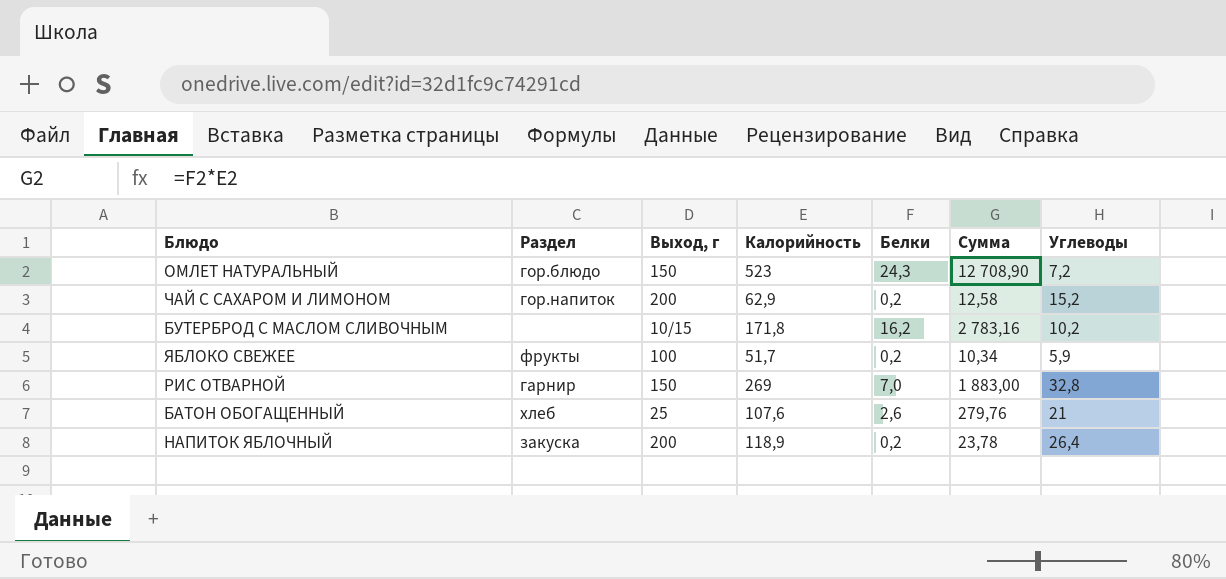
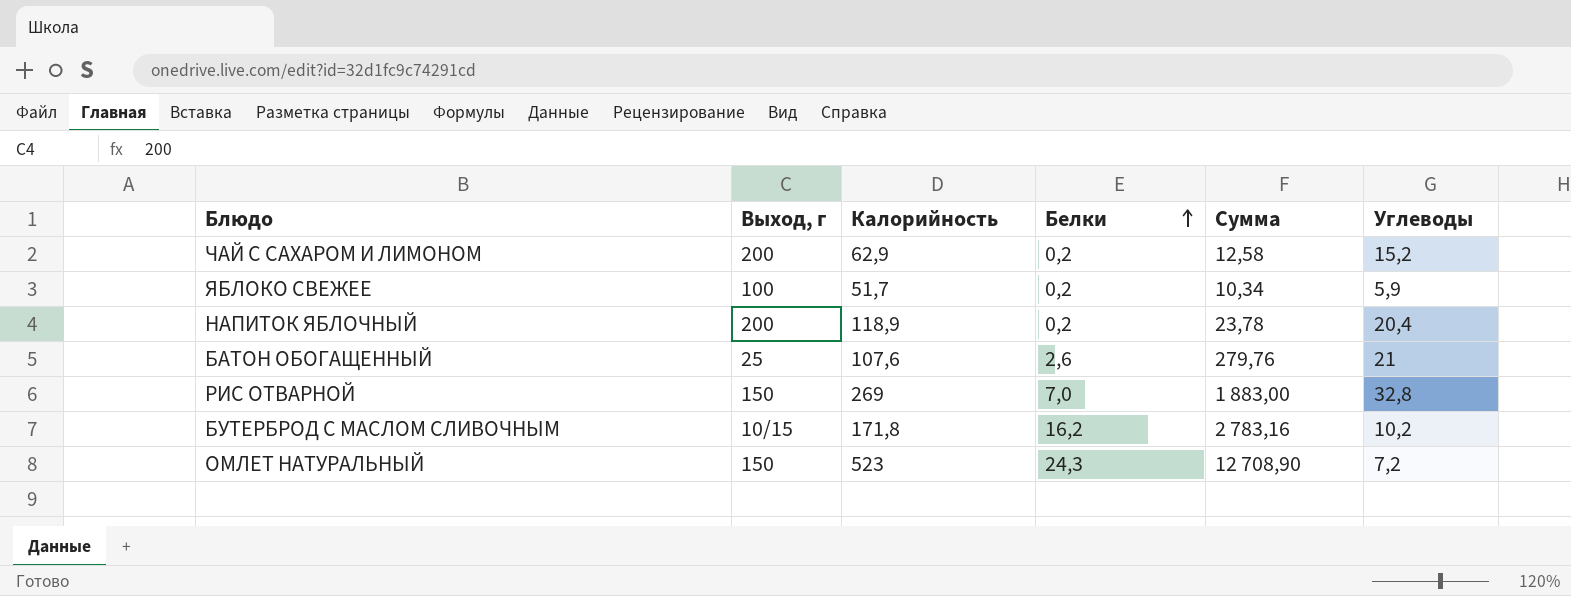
row order: none -> Белки ascending
column Раздел | position: 2 -> none
НАПИТОК ЯБЛОЧНЫЙ | Углеводы: 26,4 -> 20,4

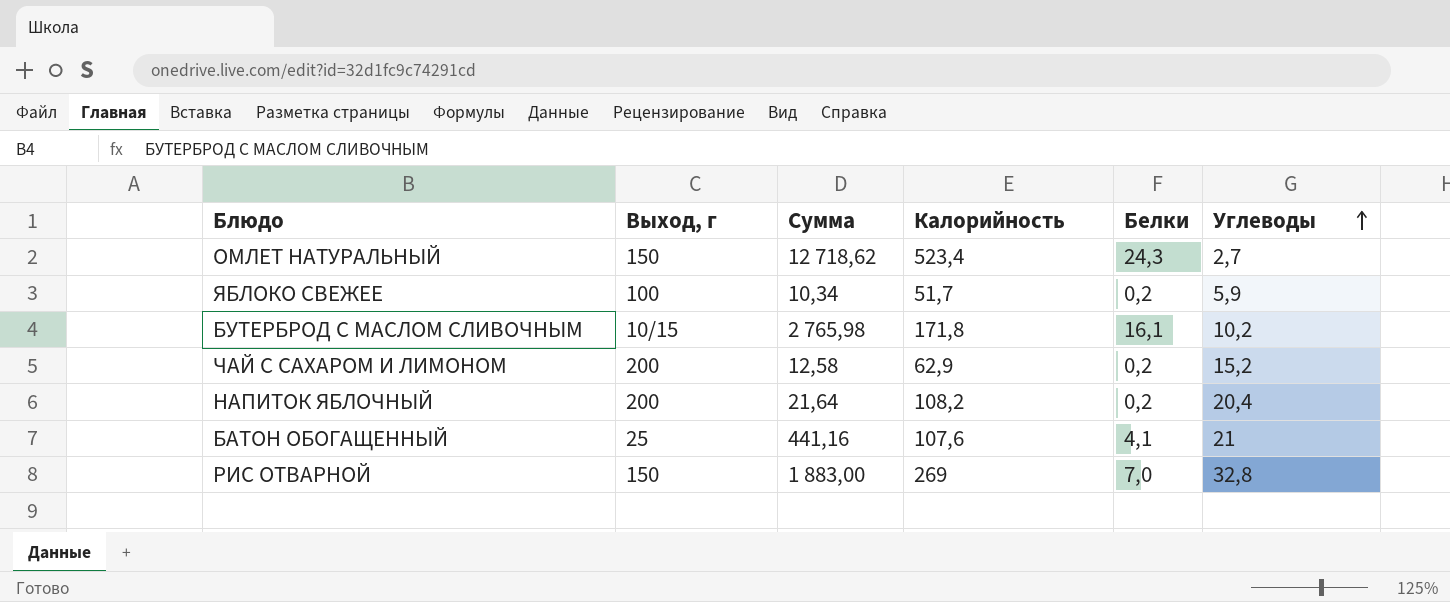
row order: Белки ascending -> Углеводы ascending
column Сумма | position: 5 -> 3
ОМЛЕТ НАТУРАЛЬНЫЙ | Сумма: 12 708,90 -> 12 718,62
ОМЛЕТ НАТУРАЛЬНЫЙ | Калорийность: 523 -> 523,4
ОМЛЕТ НАТУРАЛЬНЫЙ | Углеводы: 7,2 -> 2,7
БУТЕРБРОД С МАСЛОМ СЛИВОЧНЫМ | Сумма: 2 783,16 -> 2 765,98
БУТЕРБРОД С МАСЛОМ СЛИВОЧНЫМ | Белки: 16,2 -> 16,1
НАПИТОК ЯБЛОЧНЫЙ | Сумма: 23,78 -> 21,64
НАПИТОК ЯБЛОЧНЫЙ | Калорийность: 118,9 -> 108,2
БАТОН ОБОГАЩЕННЫЙ | Сумма: 279,76 -> 441,16
БАТОН ОБОГАЩЕННЫЙ | Белки: 2,6 -> 4,1

